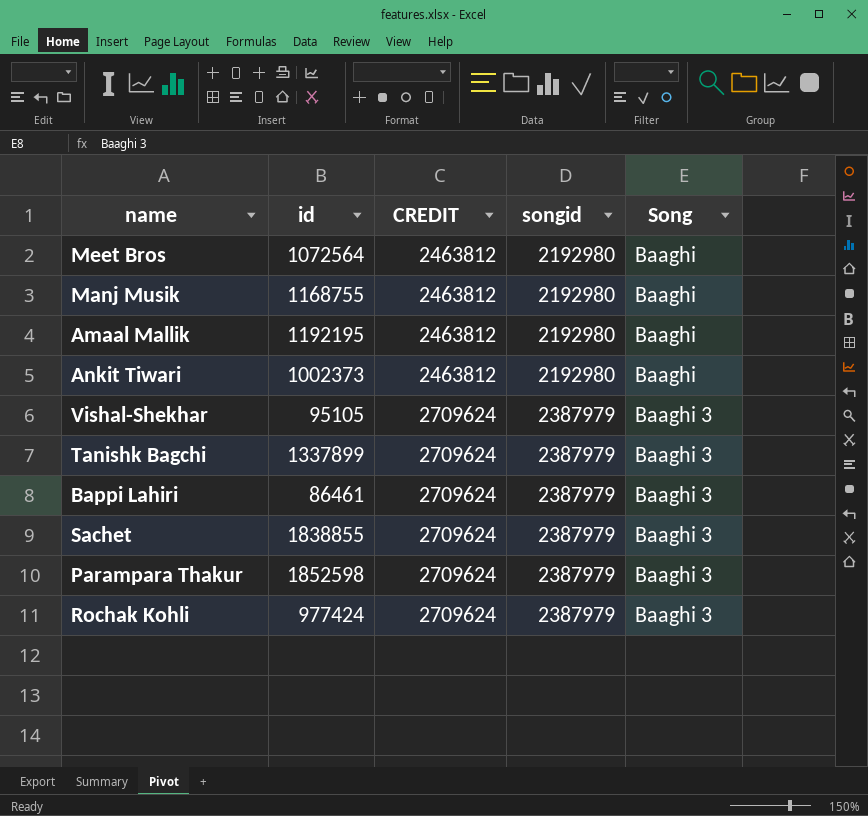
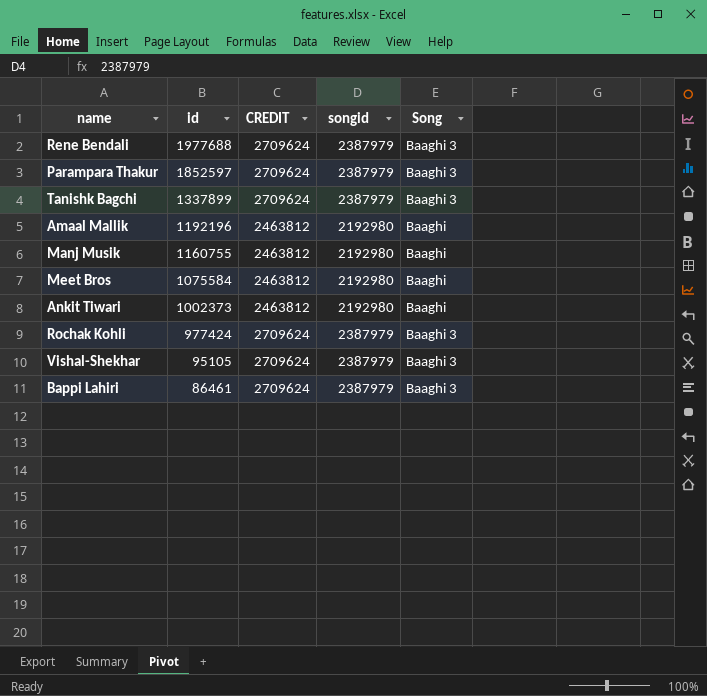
row order: CREDIT ascending -> id descending
row Sachet: 1838855 | 2709624 | 2387979 | Baaghi 3 -> none
row Rene Bendali: none -> 1977688 | 2709624 | 2387979 | Baaghi 3
Parampara Thakur | id: 1852598 -> 1852597
Amaal Mallik | id: 1192195 -> 1192196
Manj Musik | id: 1168755 -> 1160755
Meet Bros | id: 1072564 -> 1075584

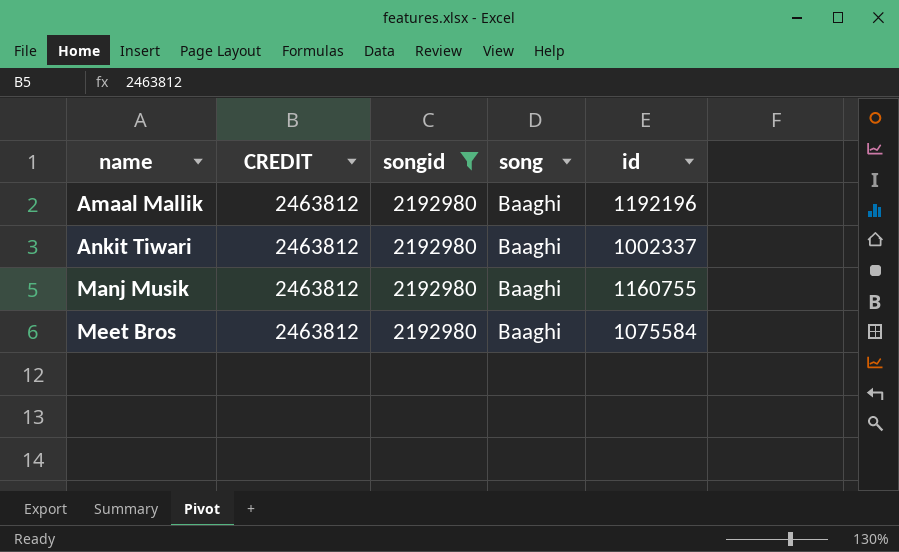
filter: none -> songid = 2192980
row order: id descending -> name ascending
column name: Song -> song
column id | position: 2 -> 5
Ankit Tiwari | id: 1002373 -> 1002337

